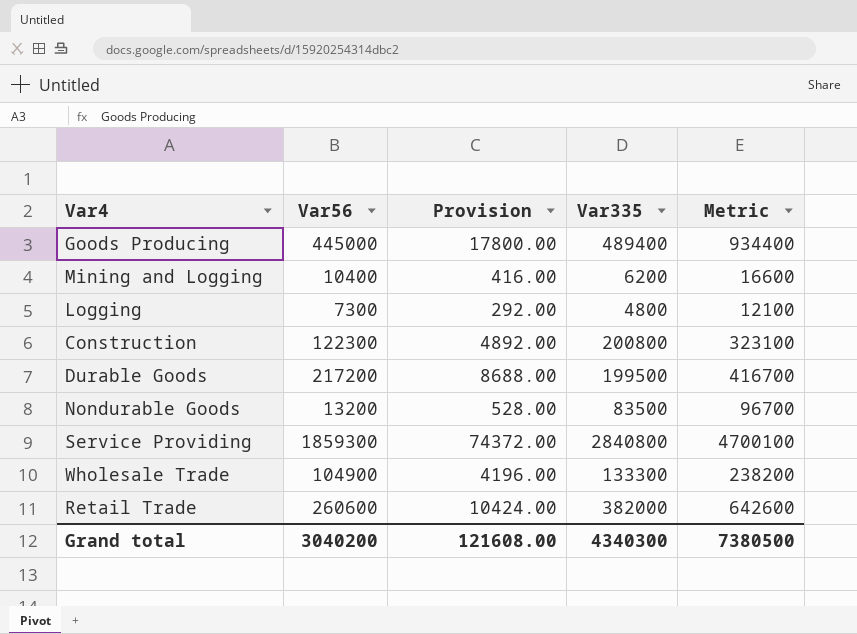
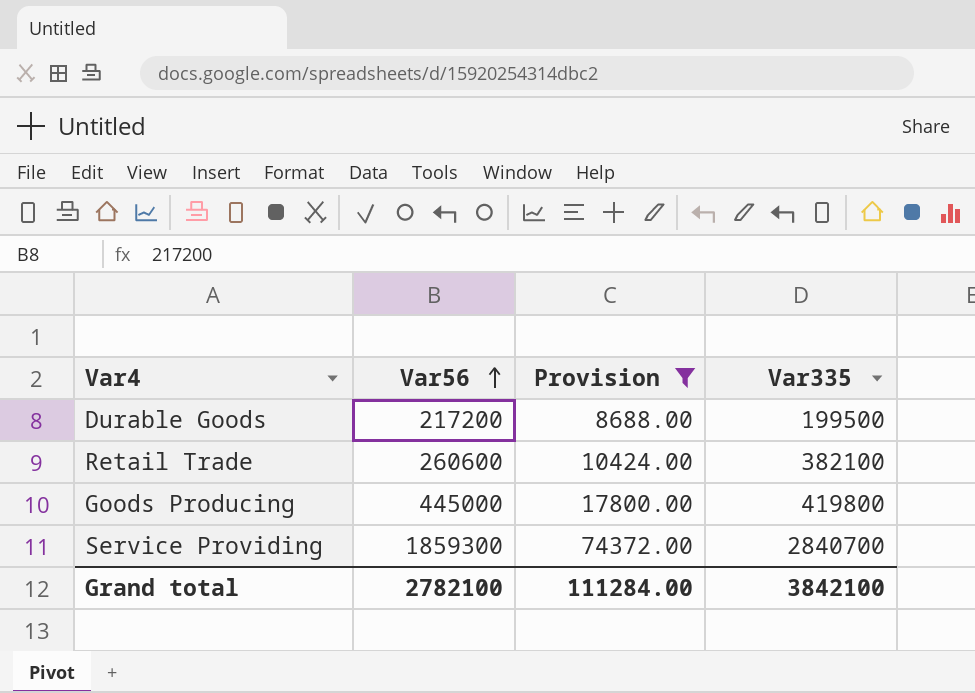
filter: none -> Provision >= 8688.00
row order: none -> Var56 ascending
column Metric | formula: [Var56] + [Var335] -> none
Retail Trade | Var335: 382000 -> 382100
Goods Producing | Var335: 489400 -> 419800
Service Providing | Var335: 2840800 -> 2840700
Grand total | Var56: 3040200 -> 2782100
Grand total | Provision: 121608.00 -> 111284.00
Grand total | Var335: 4340300 -> 3842100

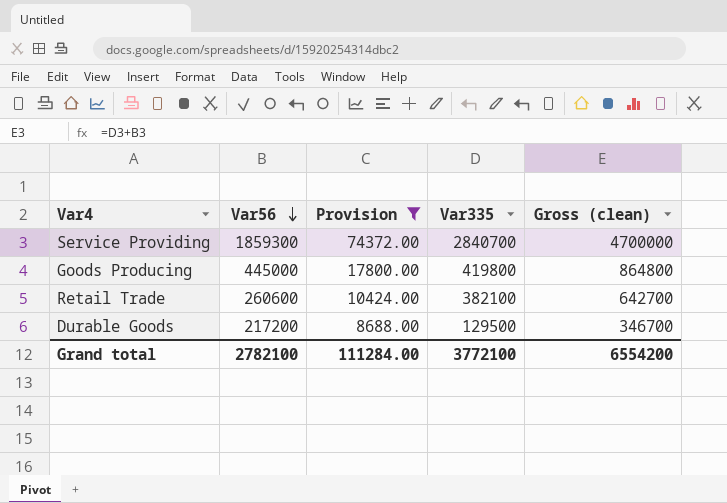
row order: Var56 ascending -> Var56 descending
column Gross (clean) | formula: none -> [Var56] + [Var335]
Durable Goods | Var335: 199500 -> 129500
Grand total | Var335: 3842100 -> 3772100

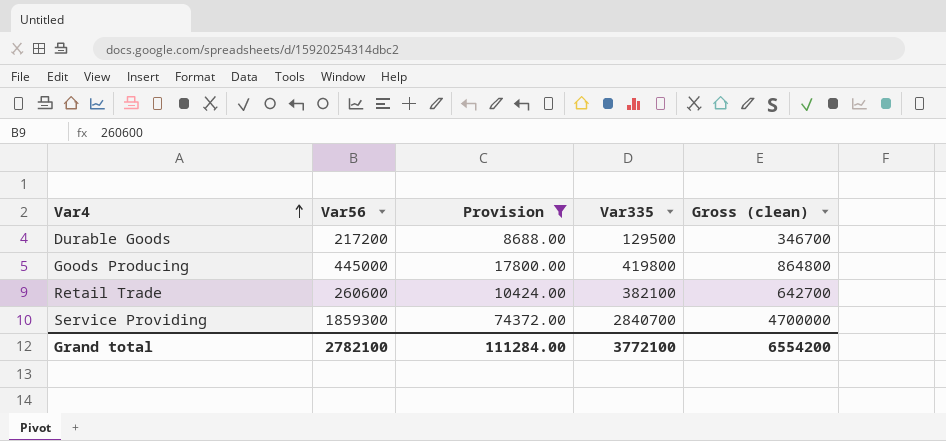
row order: Var56 descending -> Var4 ascending

